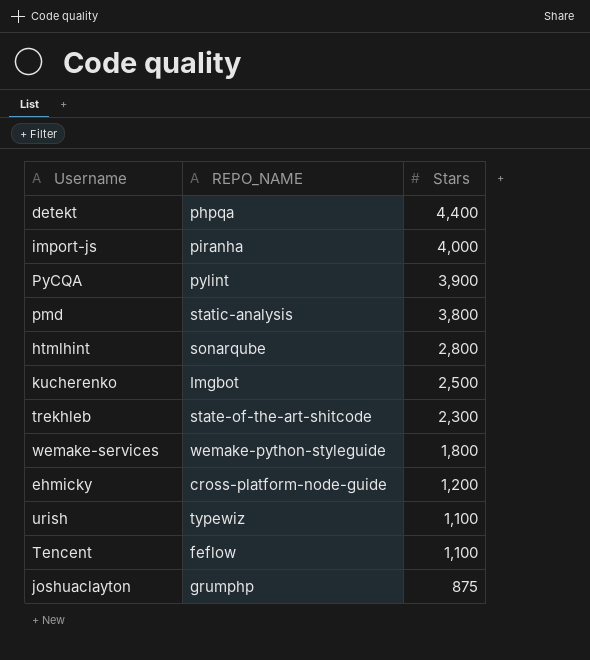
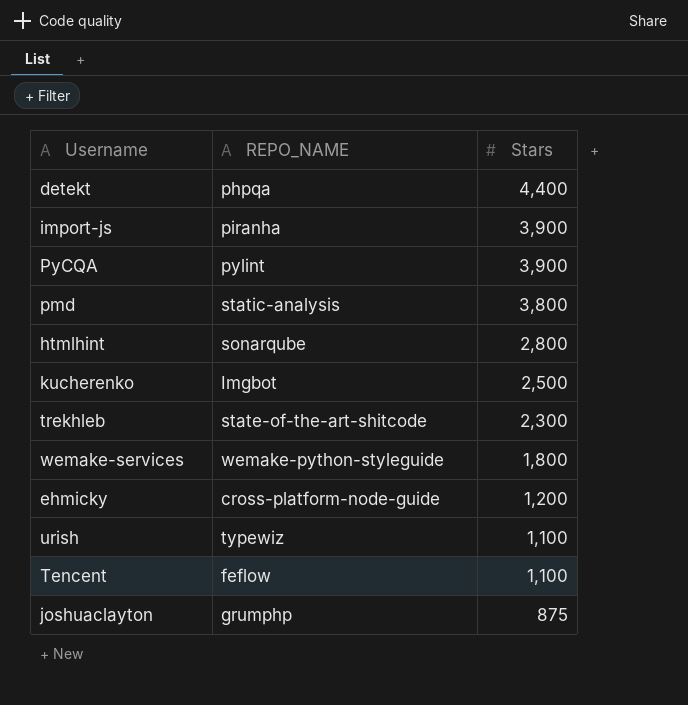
import-js | Stars: 4,000 -> 3,900

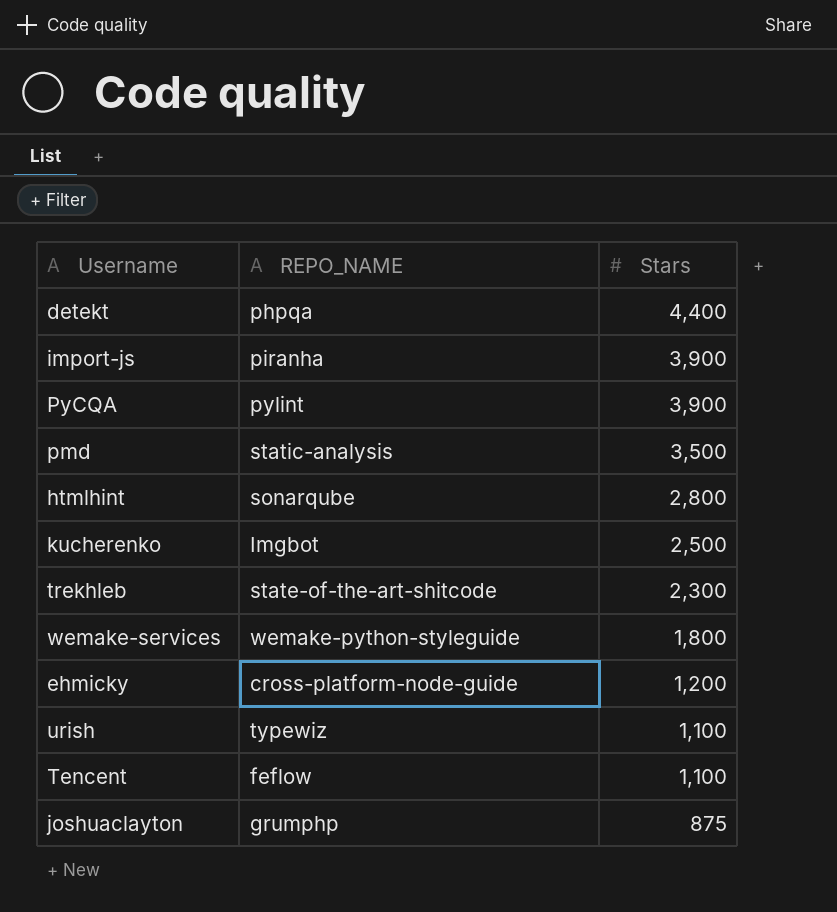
pmd | Stars: 3,800 -> 3,500

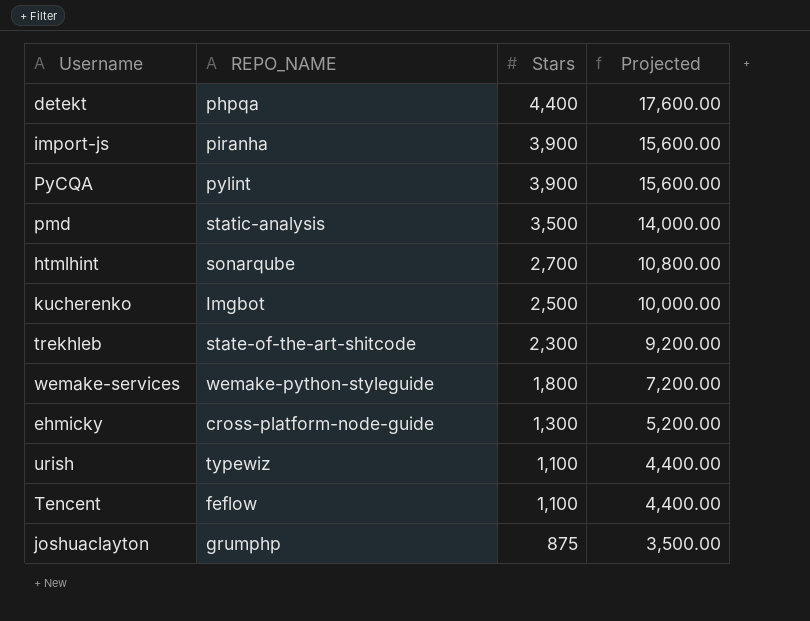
column Projected | formula: none -> [Stars] * 4
htmlhint | Stars: 2,800 -> 2,700
ehmicky | Stars: 1,200 -> 1,300

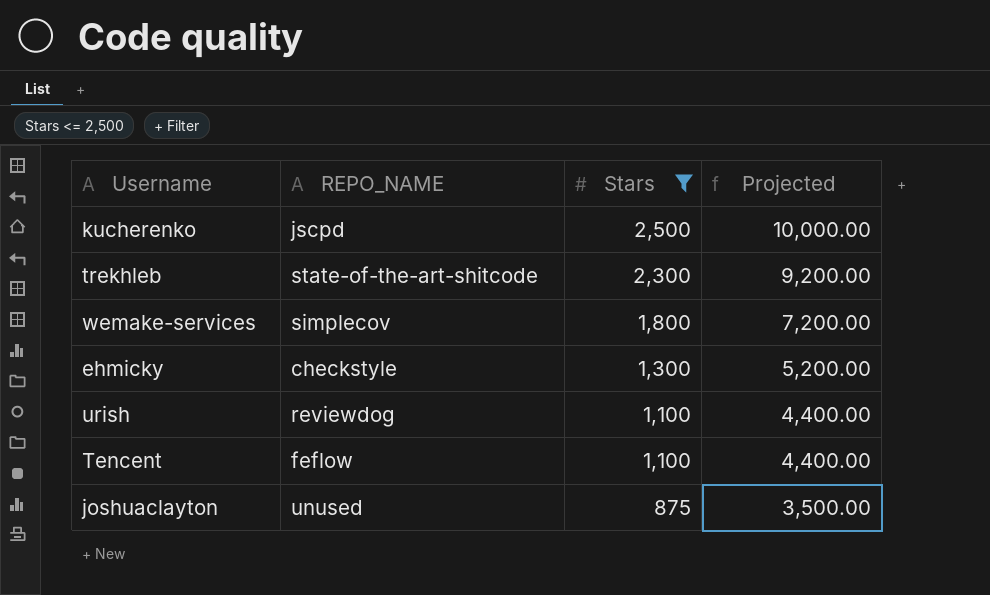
filter: none -> Stars <= 2,500
kucherenko | REPO_NAME: Imgbot -> jscpd
wemake-services | REPO_NAME: wemake-python-styleguide -> simplecov
ehmicky | REPO_NAME: cross-platform-node-guide -> checkstyle
urish | REPO_NAME: typewiz -> reviewdog
joshuaclayton | REPO_NAME: grumphp -> unused

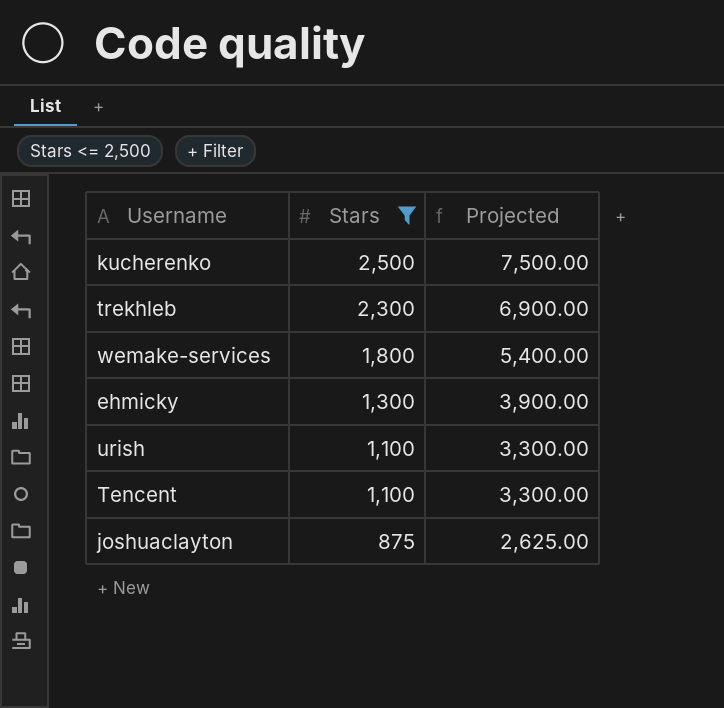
column REPO_NAME | position: 2 -> none
column Projected | formula: [Stars] * 4 -> [Stars] * 3

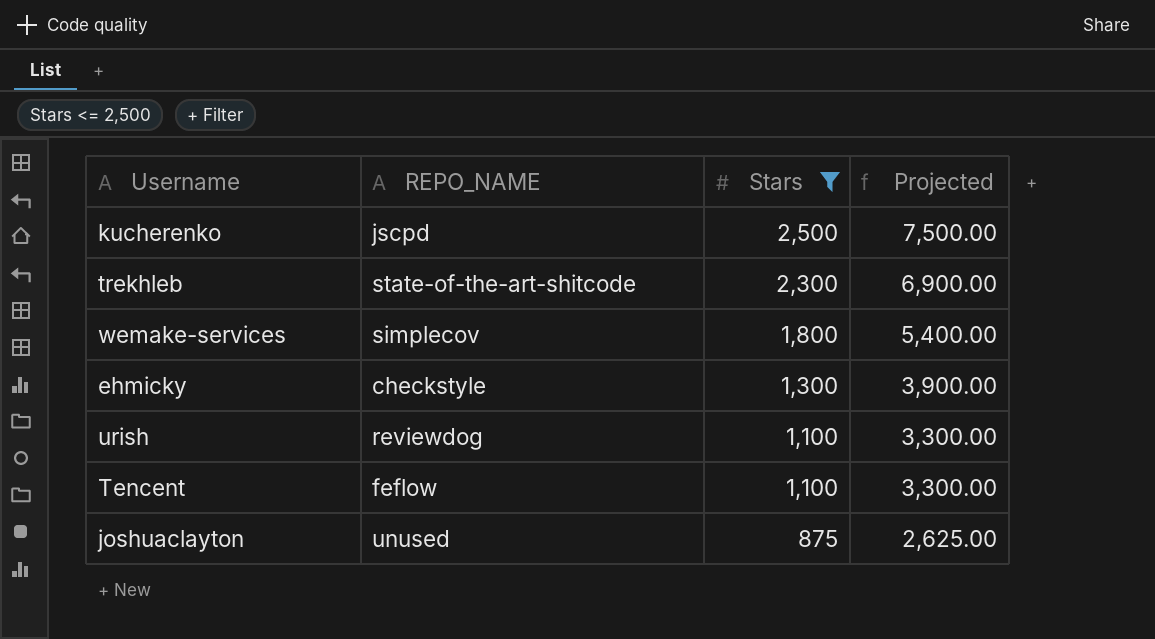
column REPO_NAME | position: none -> 2

